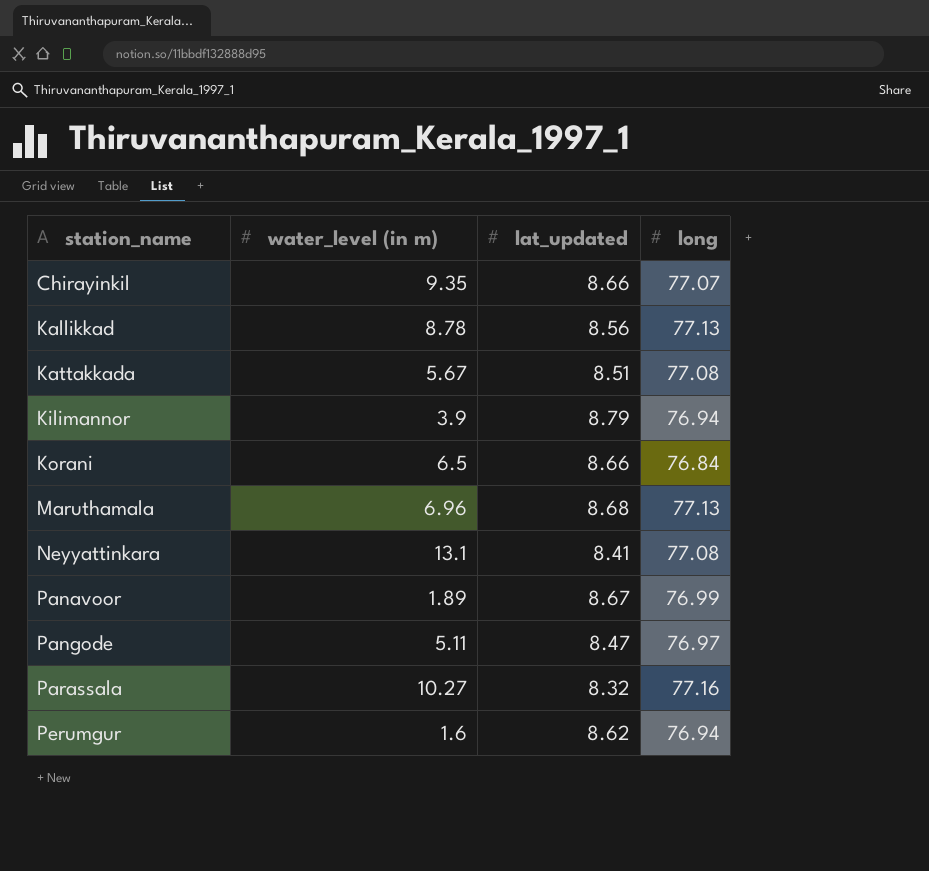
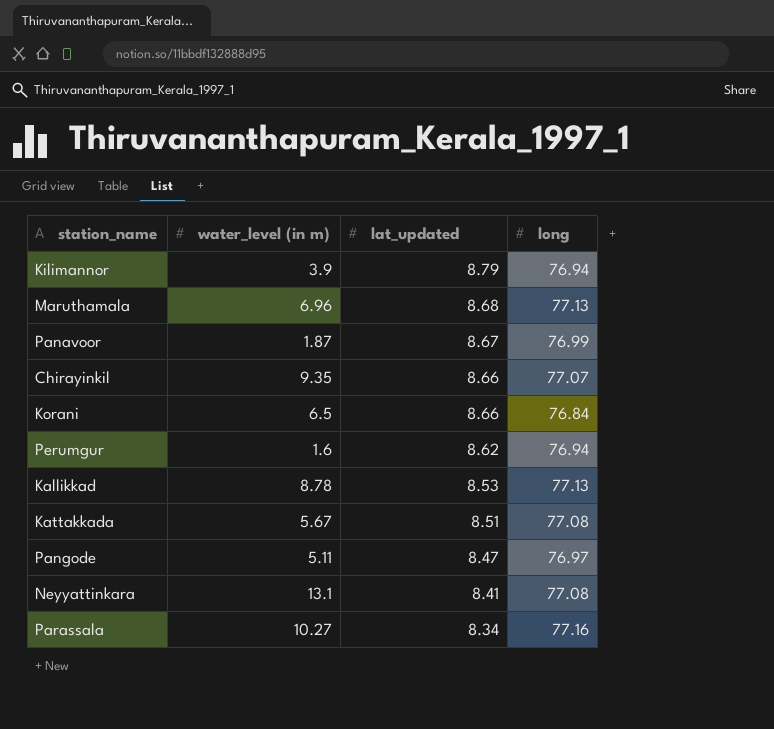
row order: station_name ascending -> lat_updated descending
Panavoor | water_level (in m): 1.89 -> 1.87
Kallikkad | lat_updated: 8.56 -> 8.53
Parassala | lat_updated: 8.32 -> 8.34

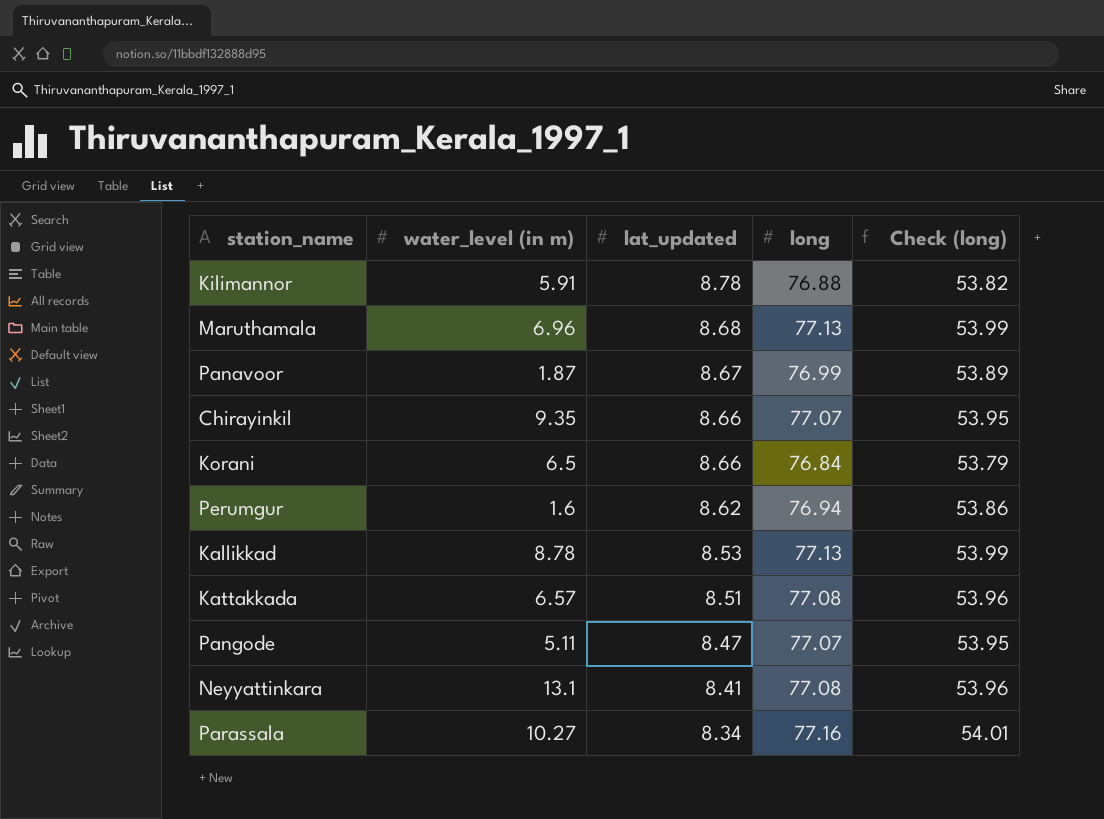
column Check (long) | formula: none -> [long] * 0.7
Kilimannor | water_level (in m): 3.9 -> 5.91
Kilimannor | lat_updated: 8.79 -> 8.78
Kilimannor | long: 76.94 -> 76.88
Kattakkada | water_level (in m): 5.67 -> 6.57
Pangode | long: 76.97 -> 77.07

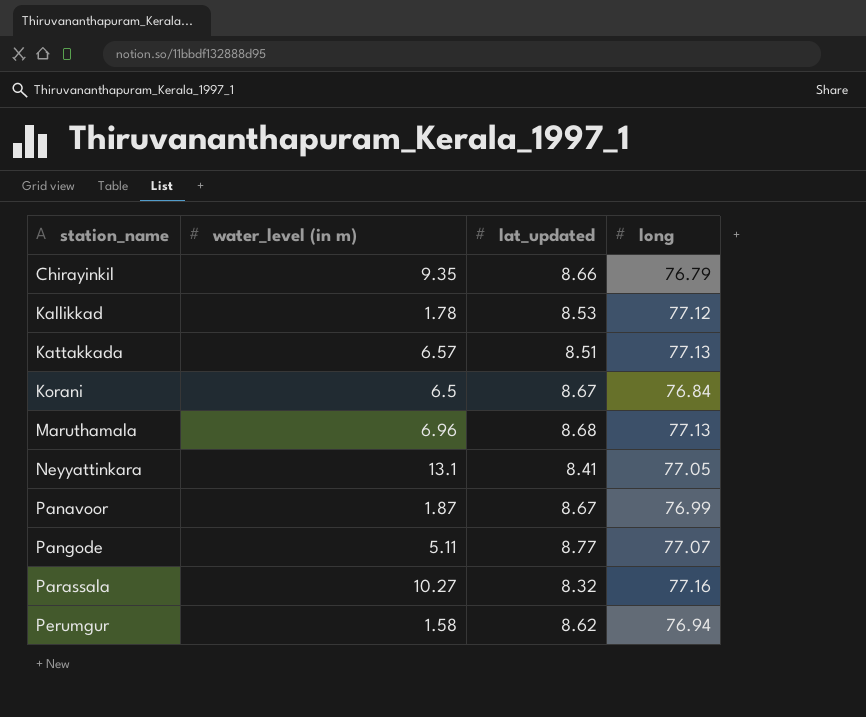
row order: lat_updated descending -> station_name ascending
column Check (long) | formula: [long] * 0.7 -> none
row Kilimannor: 5.91 | 8.78 | 76.88 | 53.82 -> none
Chirayinkil | long: 77.07 -> 76.79
Kallikkad | water_level (in m): 8.78 -> 1.78
Kallikkad | long: 77.13 -> 77.12
Kattakkada | long: 77.08 -> 77.13
Korani | lat_updated: 8.66 -> 8.67
Neyyattinkara | long: 77.08 -> 77.05
Pangode | lat_updated: 8.47 -> 8.77
Parassala | lat_updated: 8.34 -> 8.32
Perumgur | water_level (in m): 1.6 -> 1.58

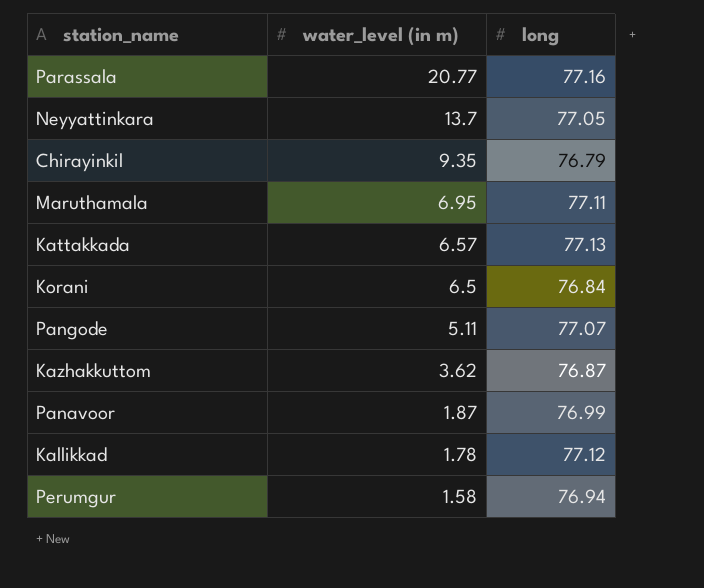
row order: station_name ascending -> water_level (in m) descending
column lat_updated | position: 3 -> none
Parassala | water_level (in m): 10.27 -> 20.77
Neyyattinkara | water_level (in m): 13.1 -> 13.7
Maruthamala | water_level (in m): 6.96 -> 6.95
Maruthamala | long: 77.13 -> 77.11
row Kazhakkuttom: none -> 3.62 | 76.87

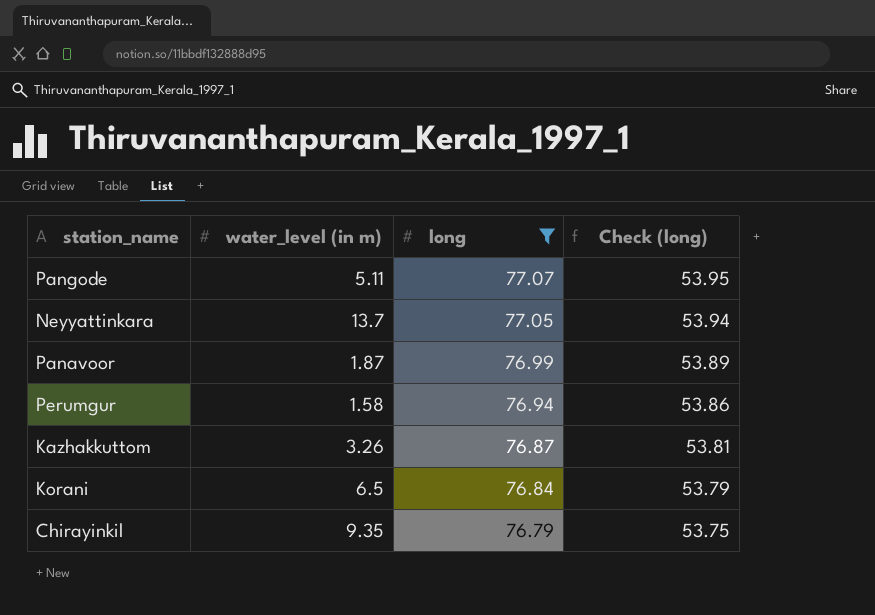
filter: none -> long <= 77.07
row order: water_level (in m) descending -> long descending
column Check (long) | formula: none -> [long] * 0.7
Kazhakkuttom | water_level (in m): 3.62 -> 3.26

